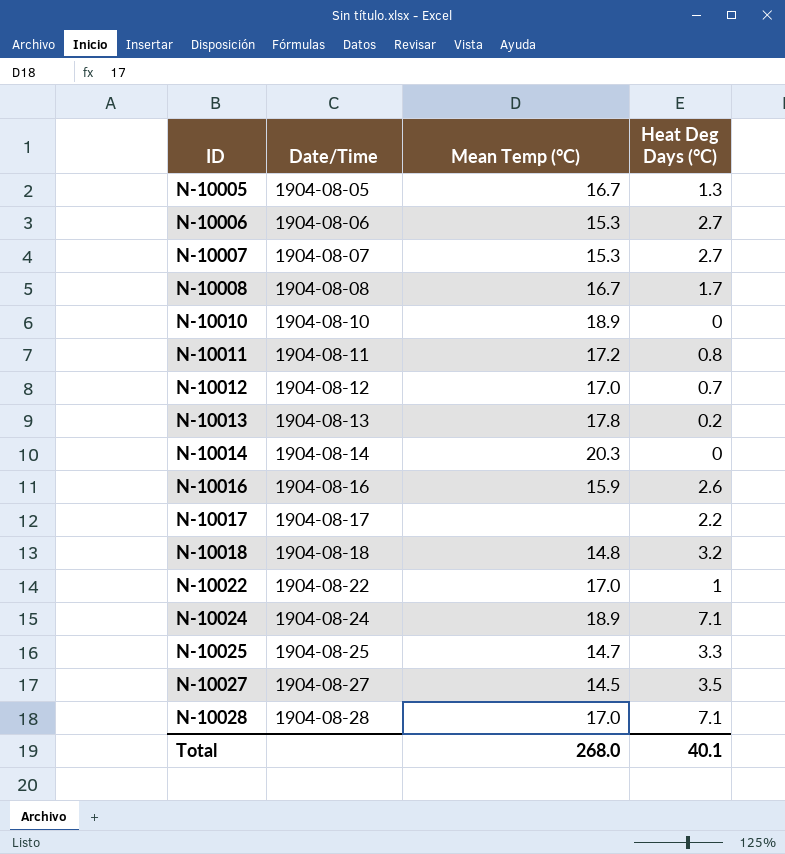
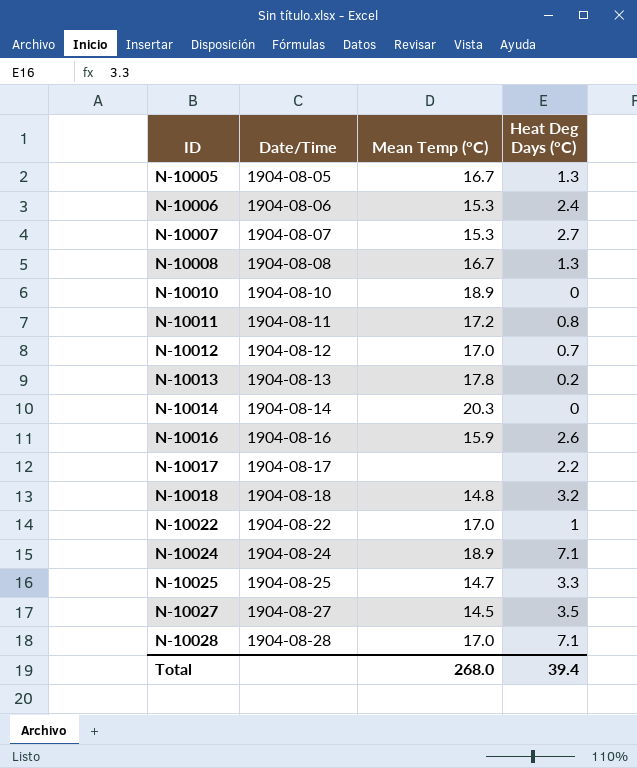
N-10006 | Heat Deg Days (°C): 2.7 -> 2.4
N-10008 | Heat Deg Days (°C): 1.7 -> 1.3
Total | Heat Deg Days (°C): 40.1 -> 39.4

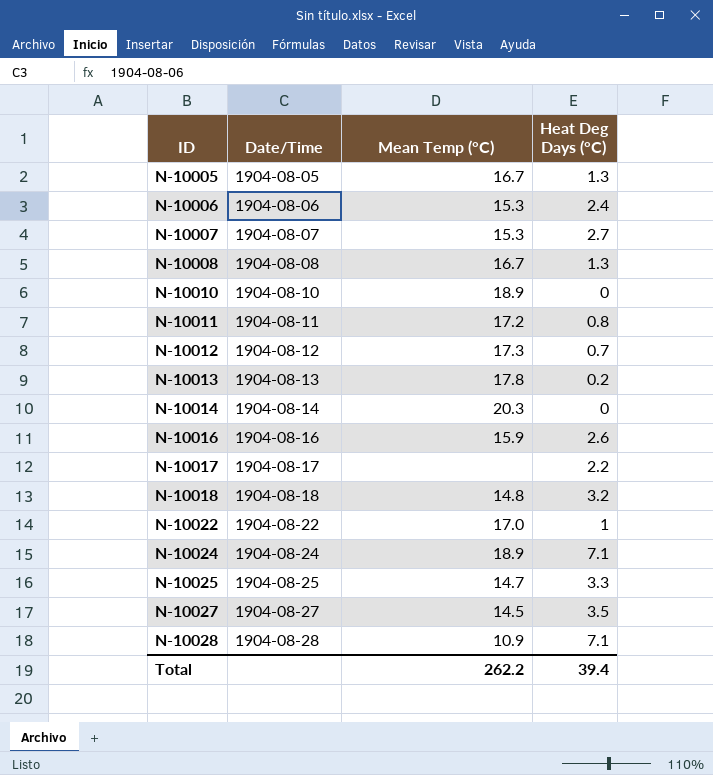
N-10012 | Mean Temp (°C): 17.0 -> 17.3
N-10028 | Mean Temp (°C): 17.0 -> 10.9
Total | Mean Temp (°C): 268.0 -> 262.2

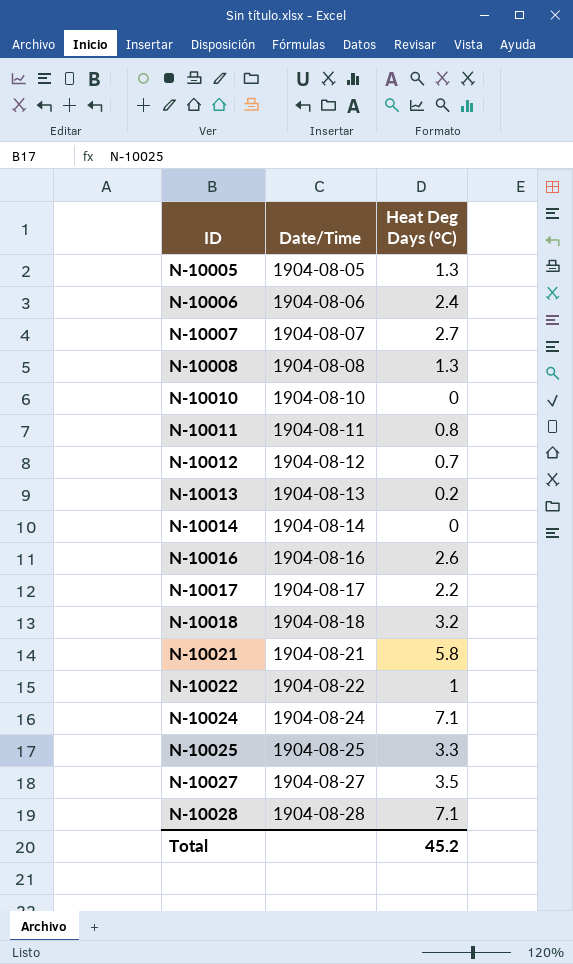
column Mean Temp (°C) | position: 3 -> none
row N-10021: none -> 1904-08-21 | 5.8
Total | Heat Deg Days (°C): 39.4 -> 45.2

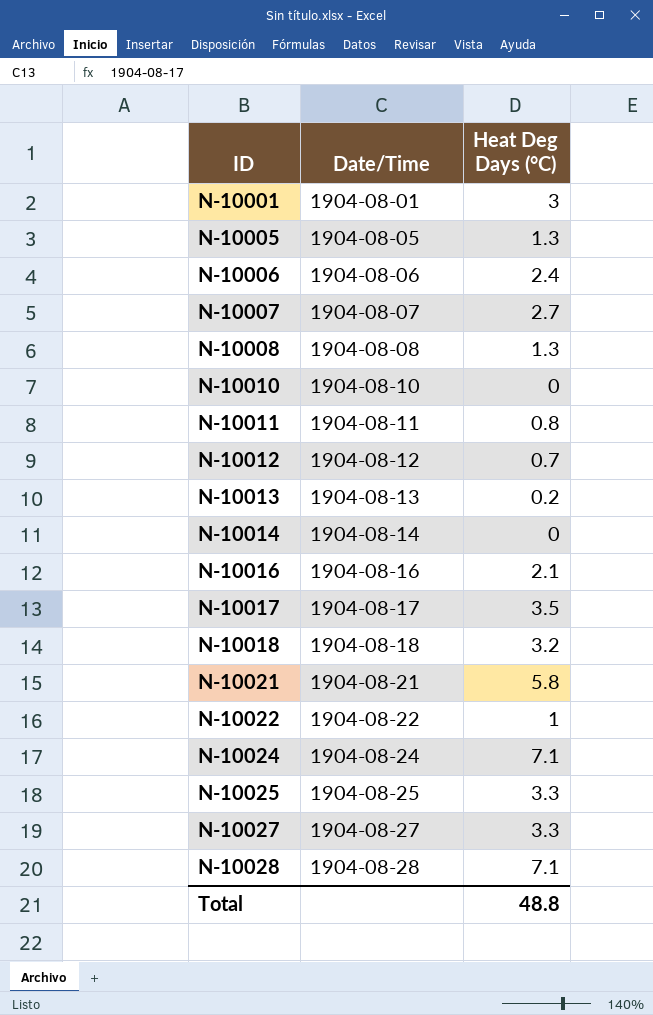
row N-10001: none -> 1904-08-01 | 3
N-10016 | Heat Deg Days (°C): 2.6 -> 2.1
N-10017 | Heat Deg Days (°C): 2.2 -> 3.5
N-10027 | Heat Deg Days (°C): 3.5 -> 3.3
Total | Heat Deg Days (°C): 45.2 -> 48.8

